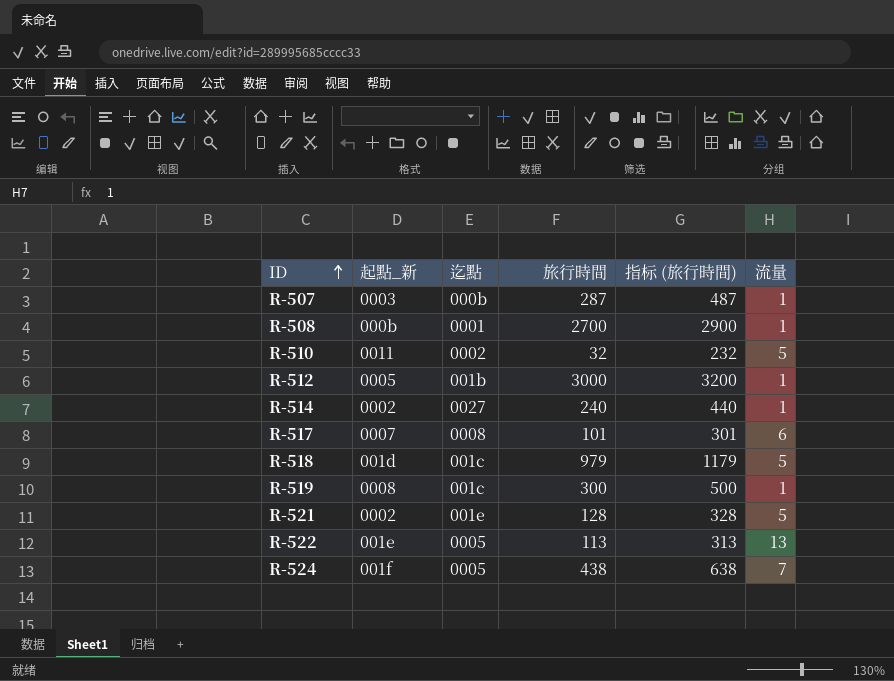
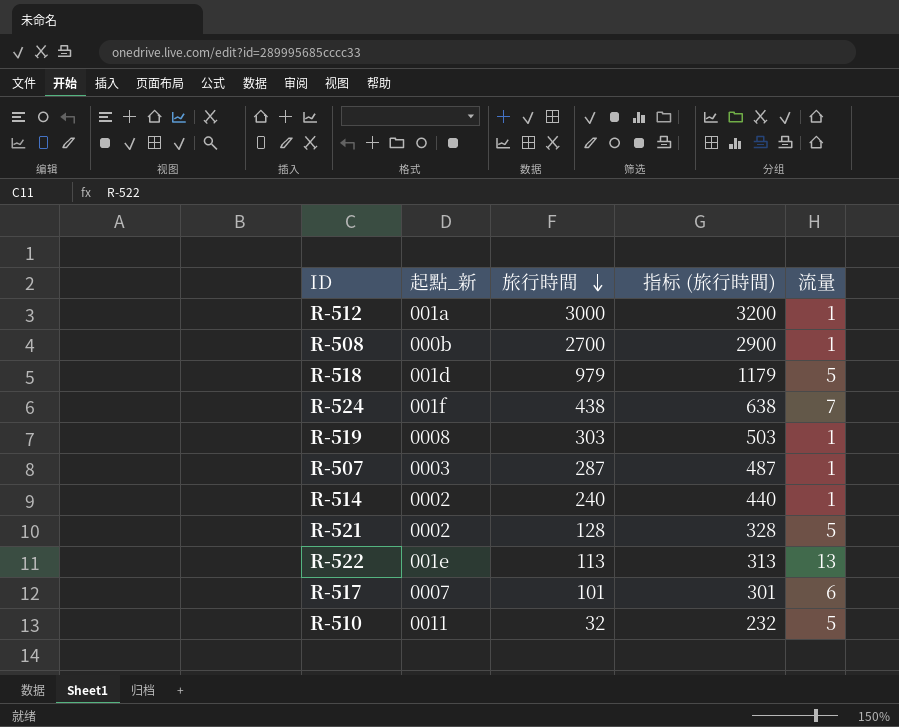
row order: ID ascending -> 旅行時間 descending
column 迄點 | position: 3 -> none
R-512 | 起點_新: 0005 -> 001a
R-519 | 旅行時間: 300 -> 303
R-519 | 指标 (旅行時間): 500 -> 503

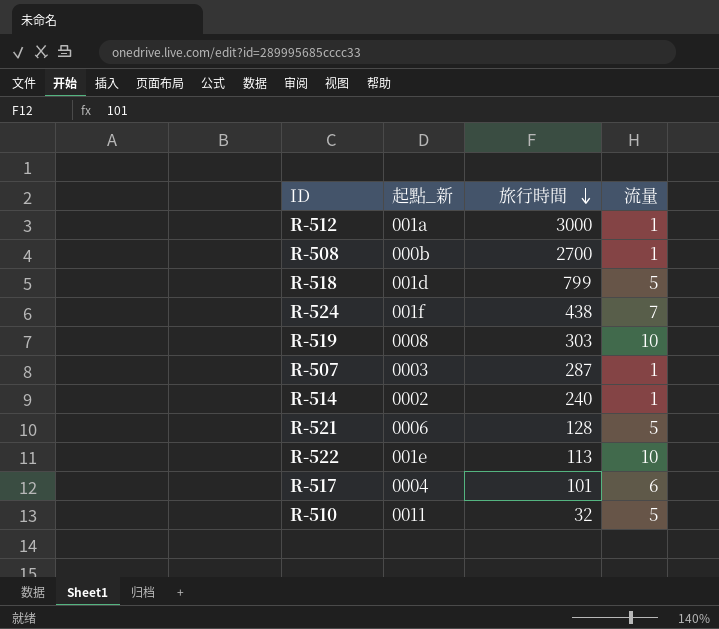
column 指标 (旅行時間) | formula: [旅行時間] + 200 -> none
R-518 | 旅行時間: 979 -> 799
R-519 | 流量: 1 -> 10
R-521 | 起點_新: 0002 -> 0006
R-522 | 流量: 13 -> 10
R-517 | 起點_新: 0007 -> 0004

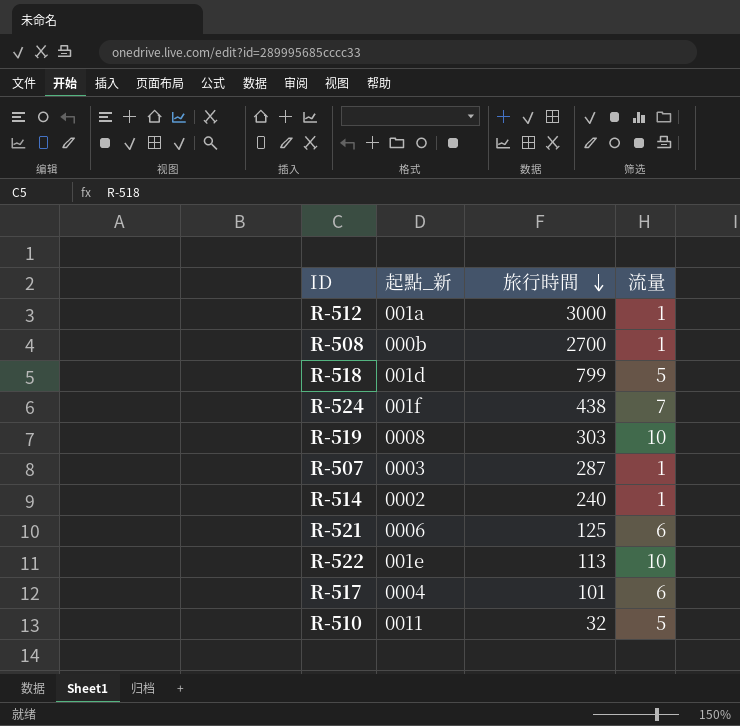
R-521 | 旅行時間: 128 -> 125
R-521 | 流量: 5 -> 6

